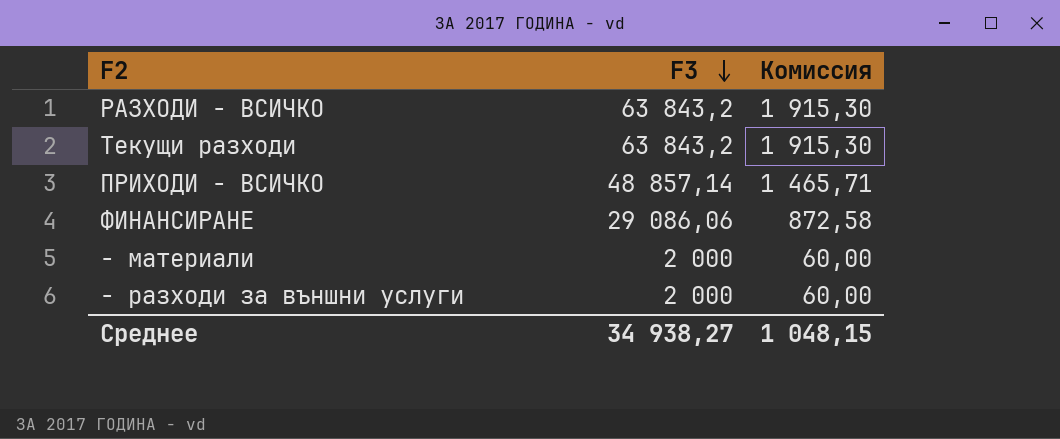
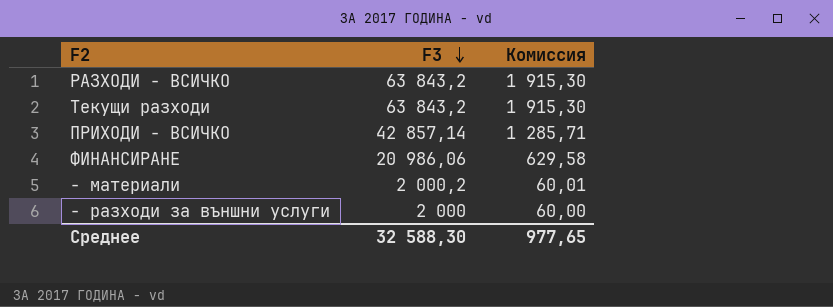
ПРИХОДИ - ВСИЧКО | F3: 48 857,14 -> 42 857,14
ПРИХОДИ - ВСИЧКО | Комиссия: 1 465,71 -> 1 285,71
ФИНАНСИРАНЕ | F3: 29 086,06 -> 20 986,06
ФИНАНСИРАНЕ | Комиссия: 872,58 -> 629,58
- материали | F3: 2 000 -> 2 000,2
- материали | Комиссия: 60,00 -> 60,01
Среднее | F3: 34 938,27 -> 32 588,30
Среднее | Комиссия: 1 048,15 -> 977,65

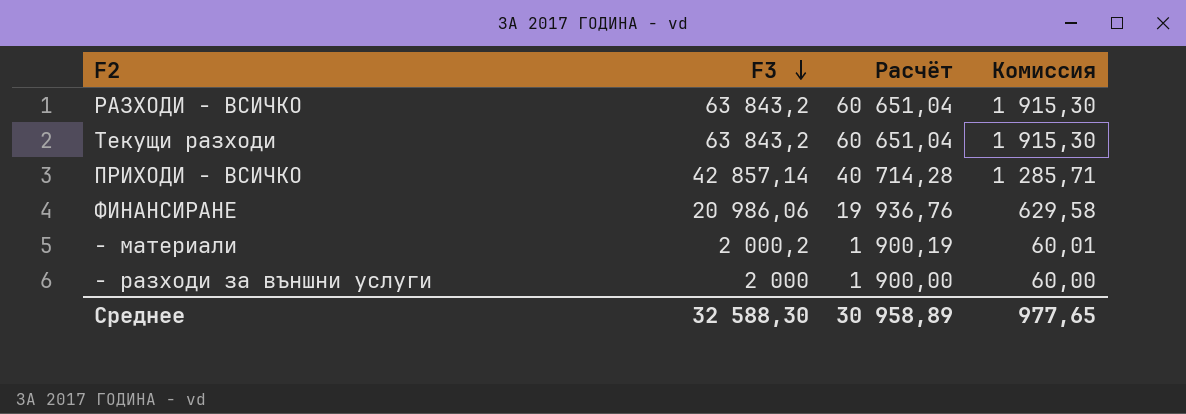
column Расчёт | formula: none -> [F3] * 0,95

